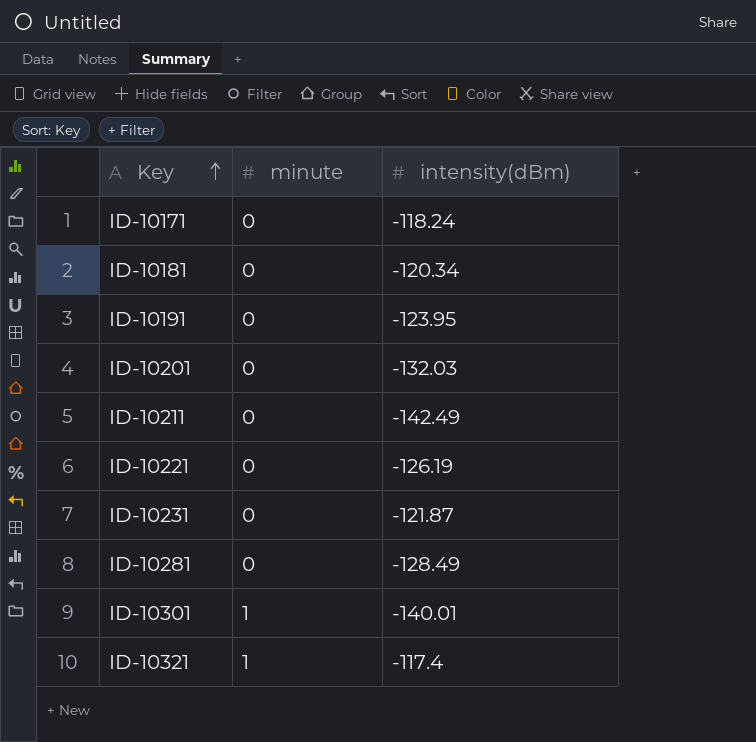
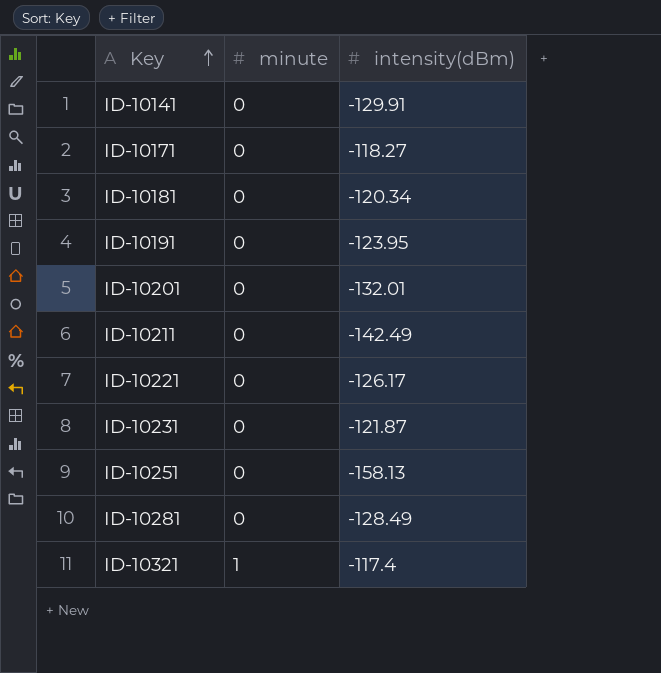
row ID-10301: 1 | -140.01 -> none
row ID-10141: none -> 0 | -129.91
ID-10171 | intensity(dBm): -118.24 -> -118.27
ID-10201 | intensity(dBm): -132.03 -> -132.01
ID-10221 | intensity(dBm): -126.19 -> -126.17
row ID-10251: none -> 0 | -158.13

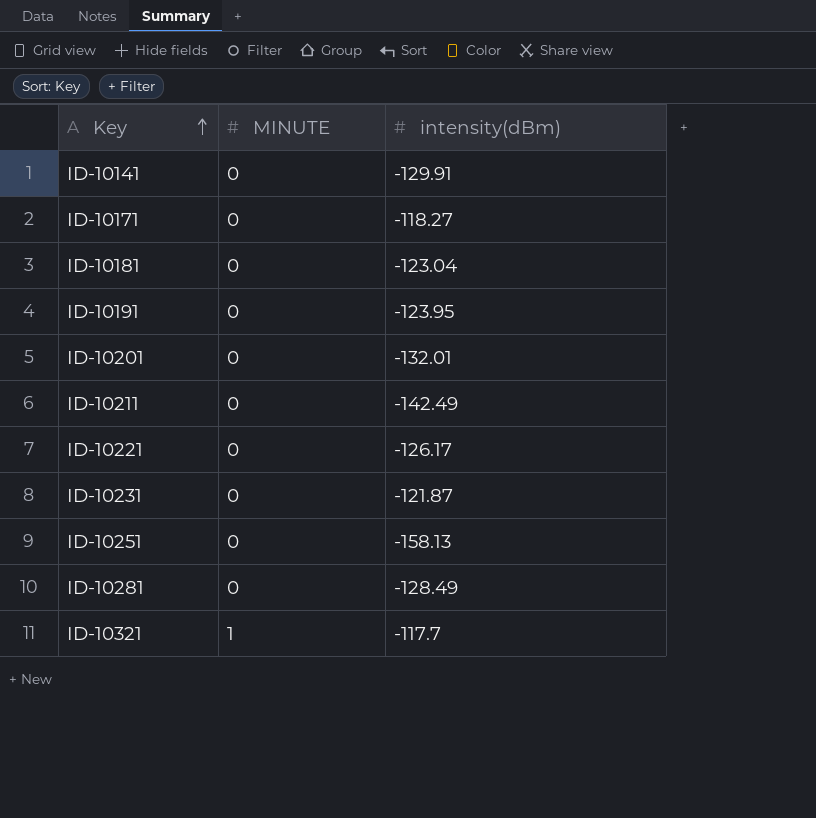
column name: minute -> MINUTE
ID-10181 | intensity(dBm): -120.34 -> -123.04
ID-10321 | intensity(dBm): -117.4 -> -117.7

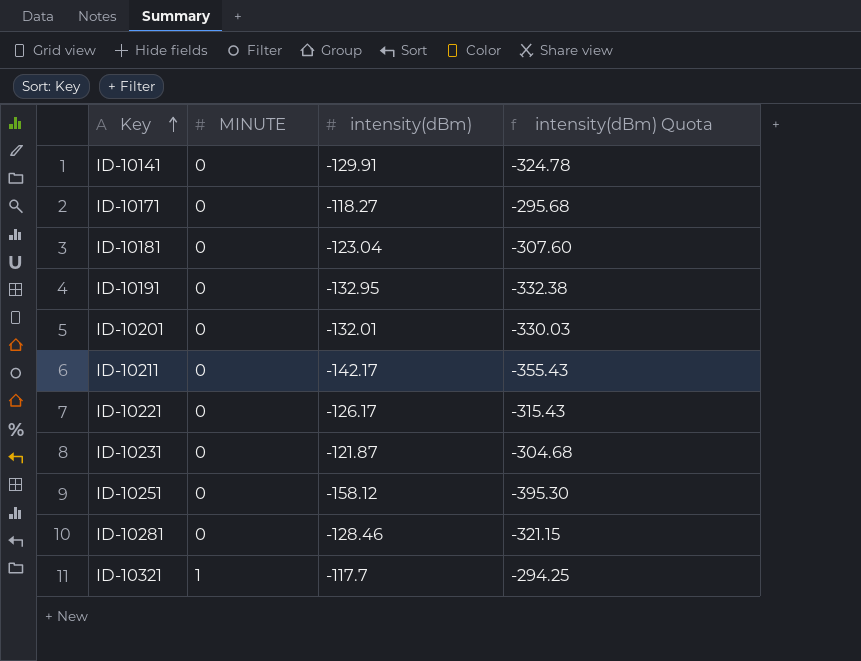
column intensity(dBm) Quota | formula: none -> [intensity(dBm)] * 2.5
ID-10191 | intensity(dBm): -123.95 -> -132.95
ID-10211 | intensity(dBm): -142.49 -> -142.17
ID-10251 | intensity(dBm): -158.13 -> -158.12
ID-10281 | intensity(dBm): -128.49 -> -128.46

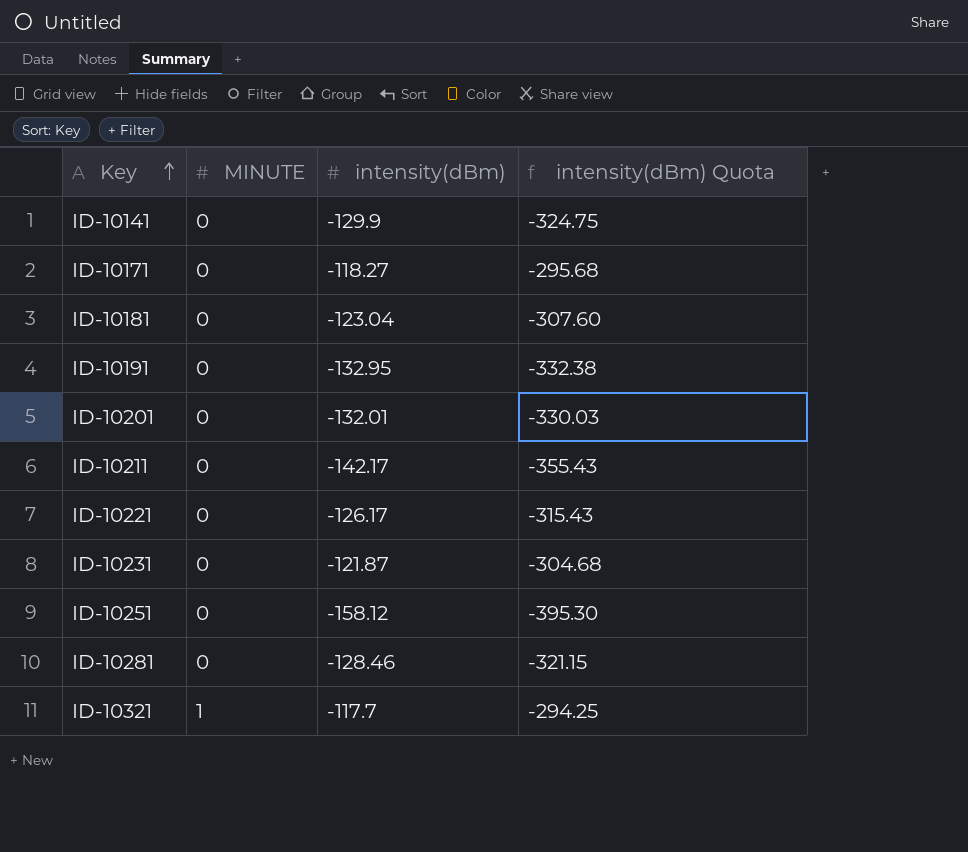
ID-10141 | intensity(dBm): -129.91 -> -129.9
ID-10141 | intensity(dBm) Quota: -324.78 -> -324.75

